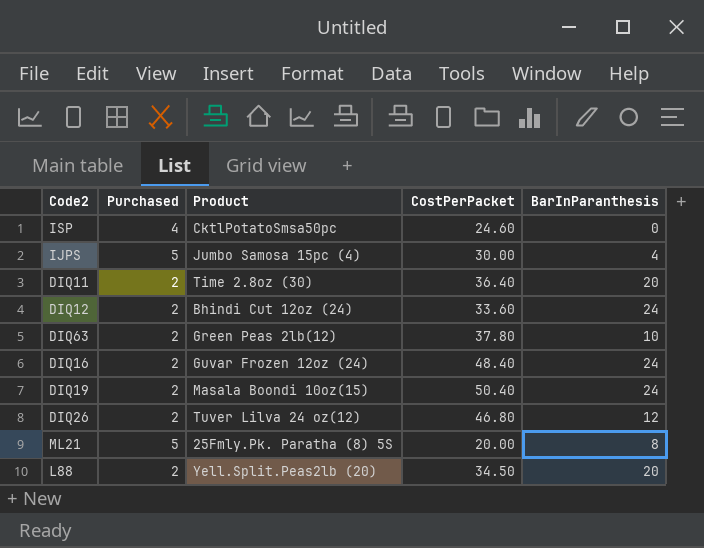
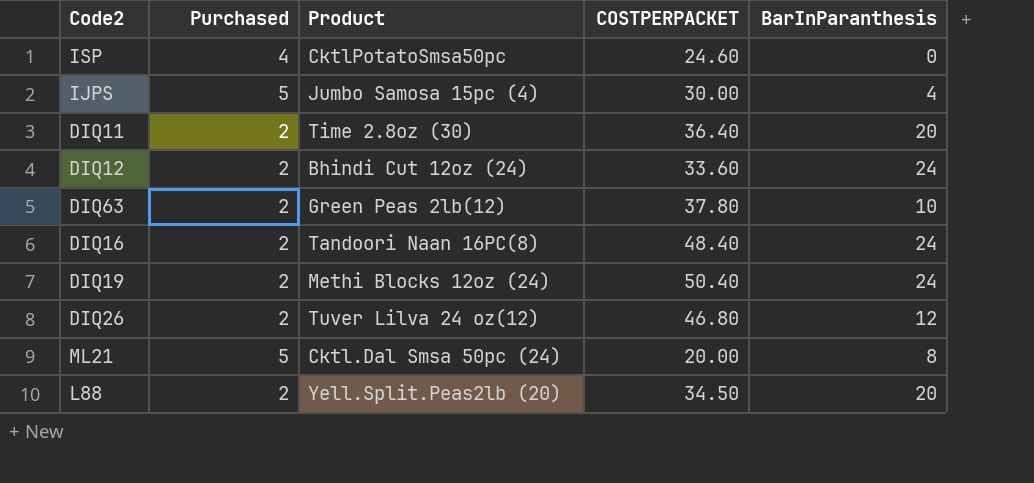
column name: CostPerPacket -> COSTPERPACKET
DIQ16 | Product: Guvar Frozen 12oz (24) -> Tandoori Naan 16PC(8)
DIQ19 | Product: Masala Boondi 10oz(15) -> Methi Blocks 12oz (24)
ML21 | Product: 25Fmly.Pk. Paratha (8) 5S -> Cktl.Dal Smsa 50pc (24)

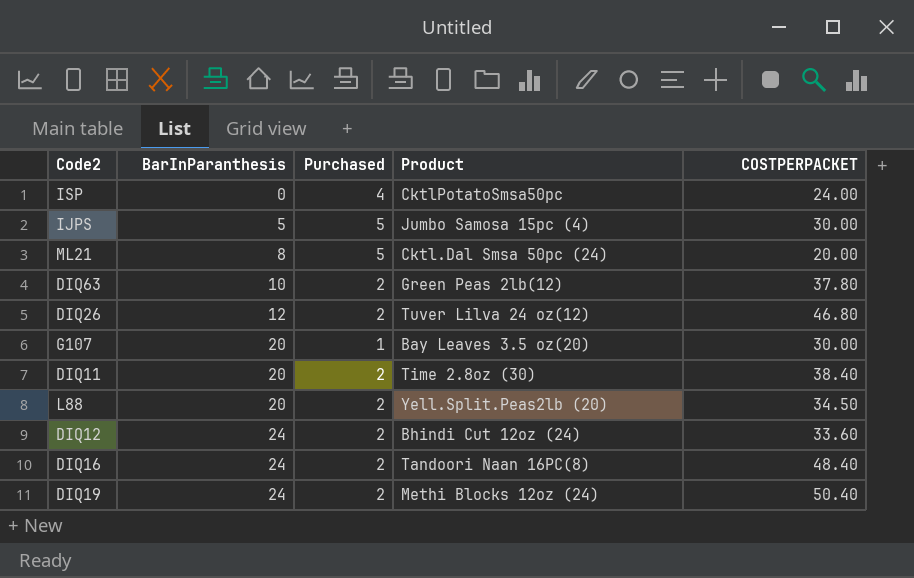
row order: none -> BarInParanthesis ascending
column BarInParanthesis | position: 5 -> 2
ISP | COSTPERPACKET: 24.60 -> 24.00
IJPS | BarInParanthesis: 4 -> 5
row G107: none -> 20 | 1 | Bay Leaves 3.5 oz(20) | 30.00
DIQ11 | COSTPERPACKET: 36.40 -> 38.40

